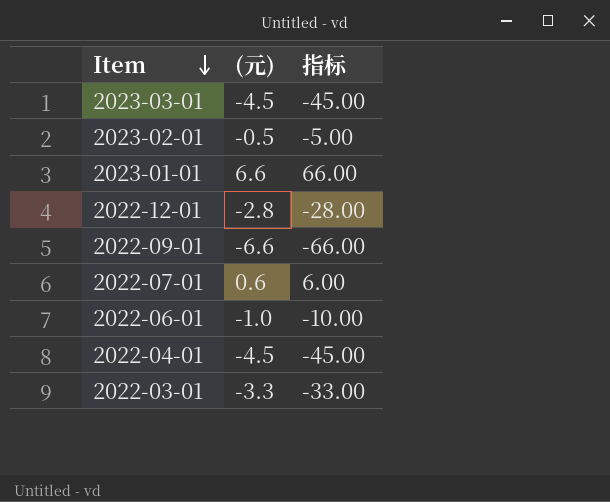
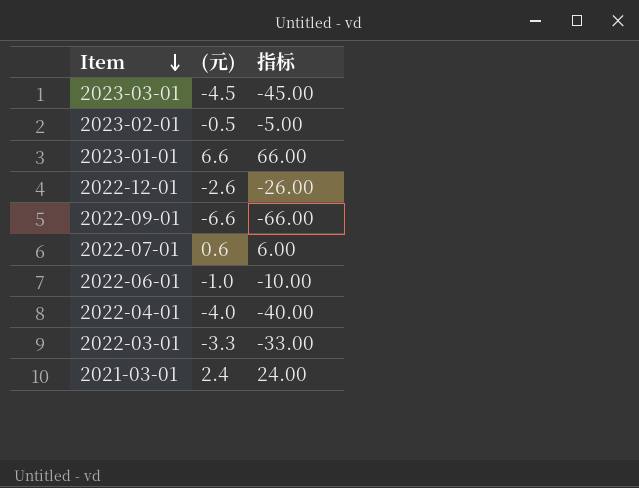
2022-12-01 | (元): -2.8 -> -2.6
2022-12-01 | 指标: -28.00 -> -26.00
2022-04-01 | (元): -4.5 -> -4.0
2022-04-01 | 指标: -45.00 -> -40.00
row 2021-03-01: none -> 2.4 | 24.00

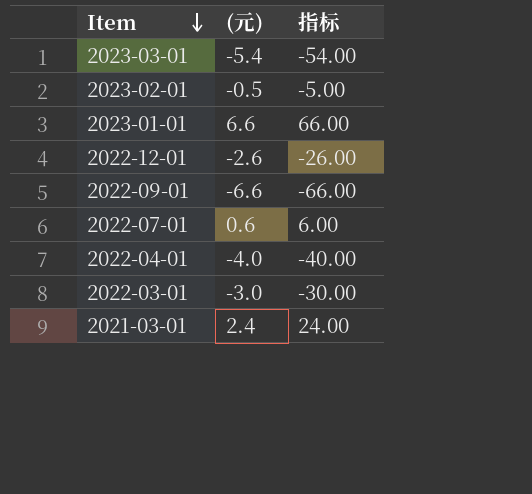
row 2022-06-01: -1.0 | -10.00 -> none
2023-03-01 | (元): -4.5 -> -5.4
2023-03-01 | 指标: -45.00 -> -54.00
2022-03-01 | (元): -3.3 -> -3.0
2022-03-01 | 指标: -33.00 -> -30.00

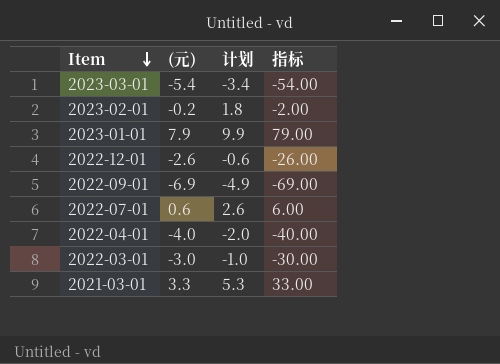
column 计划 | formula: none -> [(元)] + 2
2023-02-01 | (元): -0.5 -> -0.2
2023-02-01 | 指标: -5.00 -> -2.00
2023-01-01 | (元): 6.6 -> 7.9
2023-01-01 | 指标: 66.00 -> 79.00
2022-09-01 | (元): -6.6 -> -6.9
2022-09-01 | 指标: -66.00 -> -69.00
2021-03-01 | (元): 2.4 -> 3.3
2021-03-01 | 指标: 24.00 -> 33.00

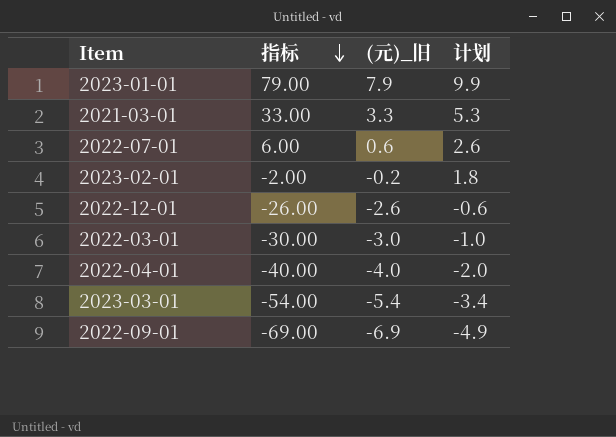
row order: Item descending -> 指标 descending
column 指标 | position: 4 -> 2
column name: (元) -> (元)_旧

